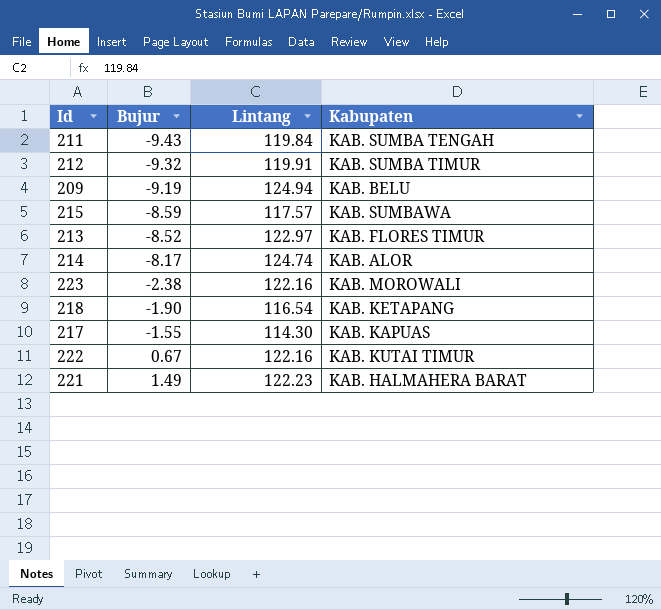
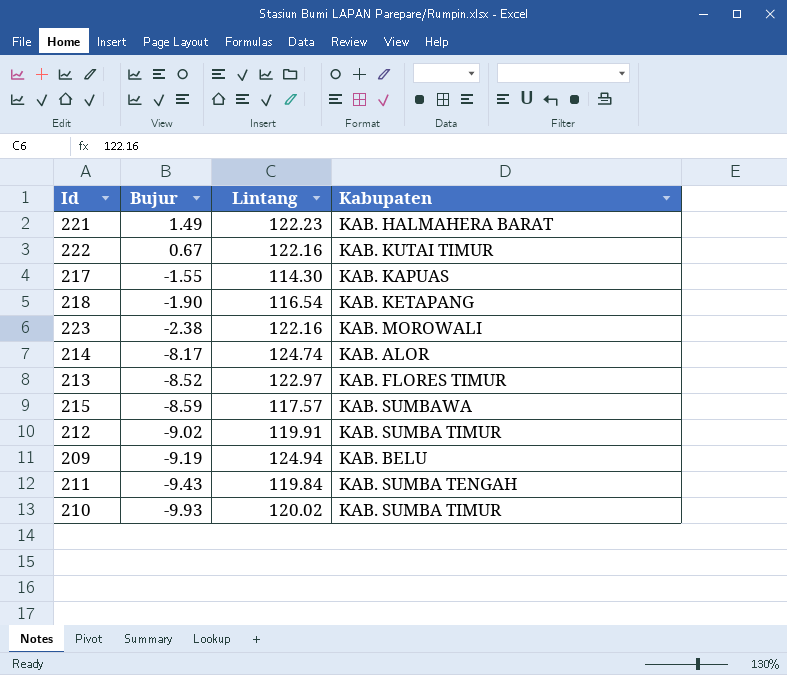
row order: Bujur ascending -> Bujur descending
212 | Bujur: -9.32 -> -9.02
row 210: none -> -9.93 | 120.02 | KAB. SUMBA TIMUR

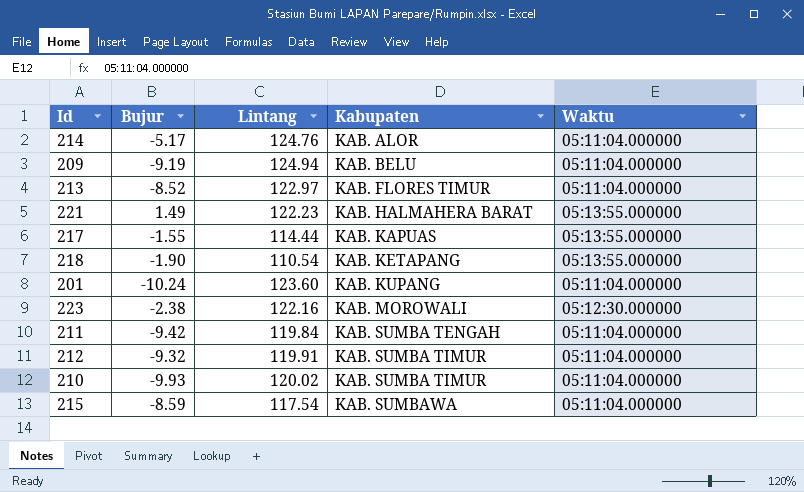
row order: Bujur descending -> Kabupaten ascending
column Waktu | position: none -> 5
row 222: 0.67 | 122.16 | KAB. KUTAI TIMUR -> none
214 | Bujur: -8.17 -> -5.17
214 | Lintang: 124.74 -> 124.76
217 | Lintang: 114.30 -> 114.44
218 | Lintang: 116.54 -> 110.54
row 201: none -> -10.24 | 123.60 | KAB. KUPANG | 05:11:04.000000
211 | Bujur: -9.43 -> -9.42
212 | Bujur: -9.02 -> -9.32
215 | Lintang: 117.57 -> 117.54

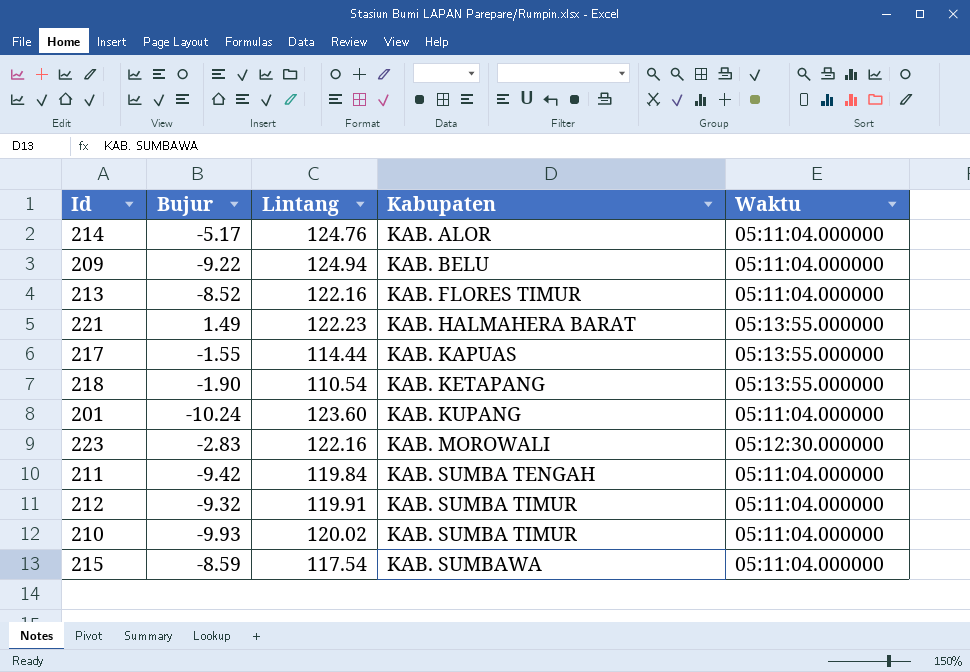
209 | Bujur: -9.19 -> -9.22
213 | Lintang: 122.97 -> 122.16
223 | Bujur: -2.38 -> -2.83

